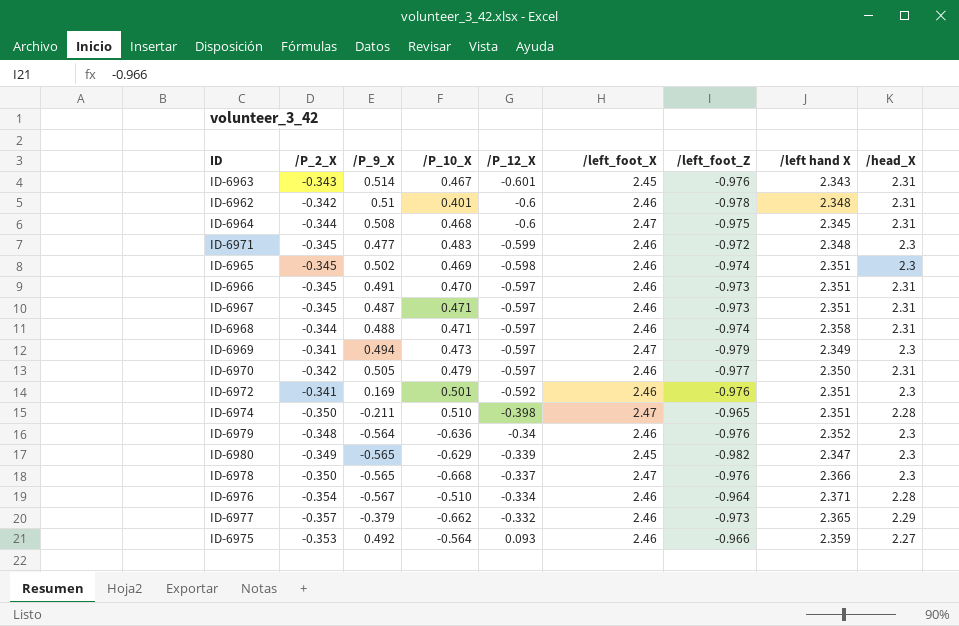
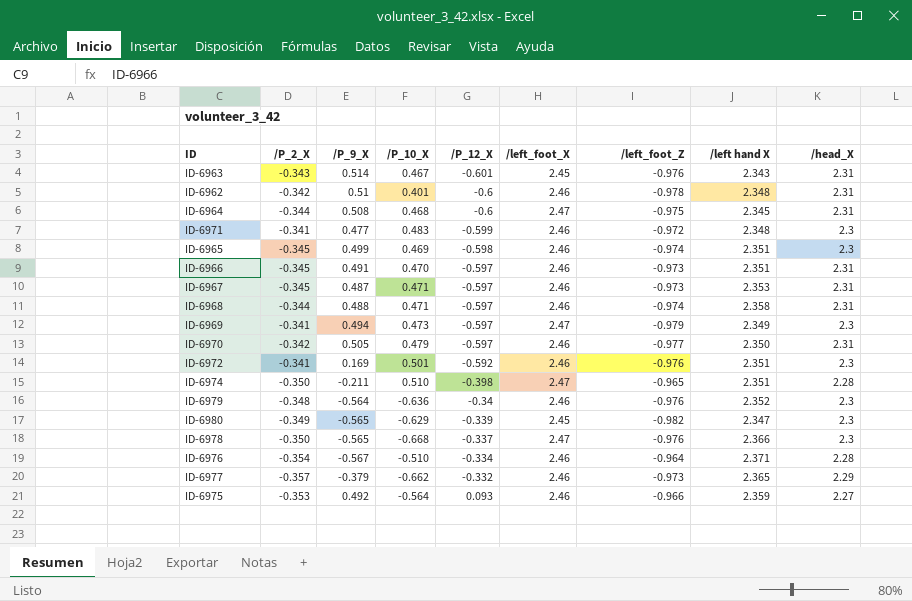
ID-6971 | /P_2_X: -0.345 -> -0.341
ID-6965 | /P_9_X: 0.502 -> 0.499
ID-6967 | /left hand X: 2.351 -> 2.353

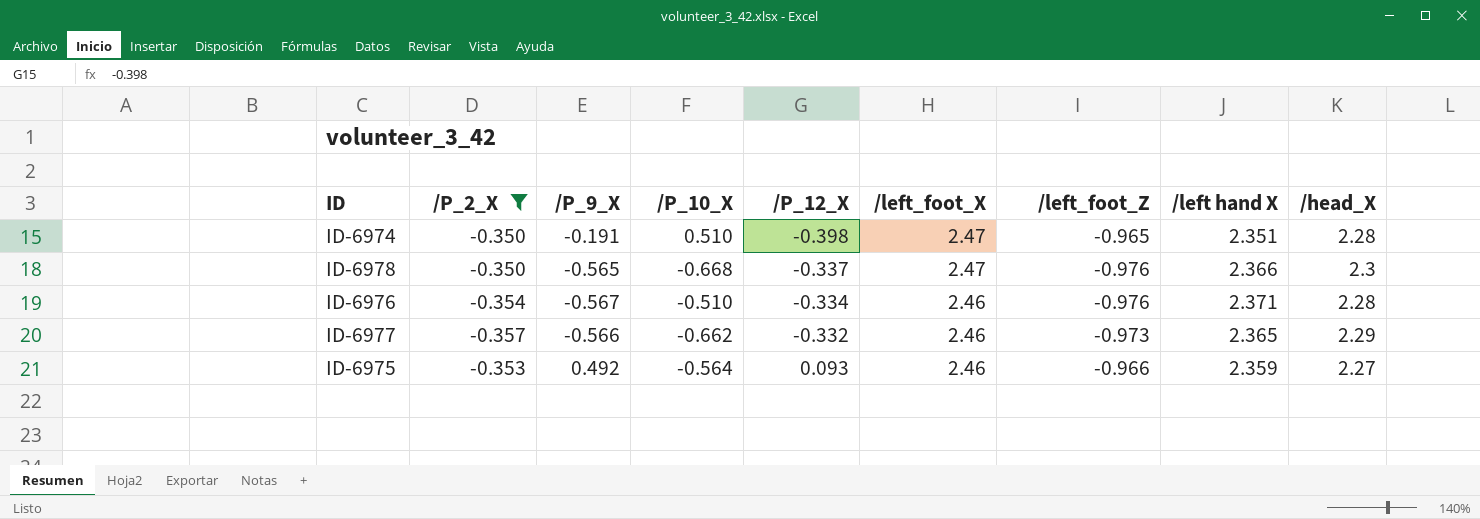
filter: none -> /P_2_X <= -0.350
ID-6974 | /P_9_X: -0.211 -> -0.191
ID-6976 | /left_foot_Z: -0.964 -> -0.976
ID-6977 | /P_9_X: -0.379 -> -0.566

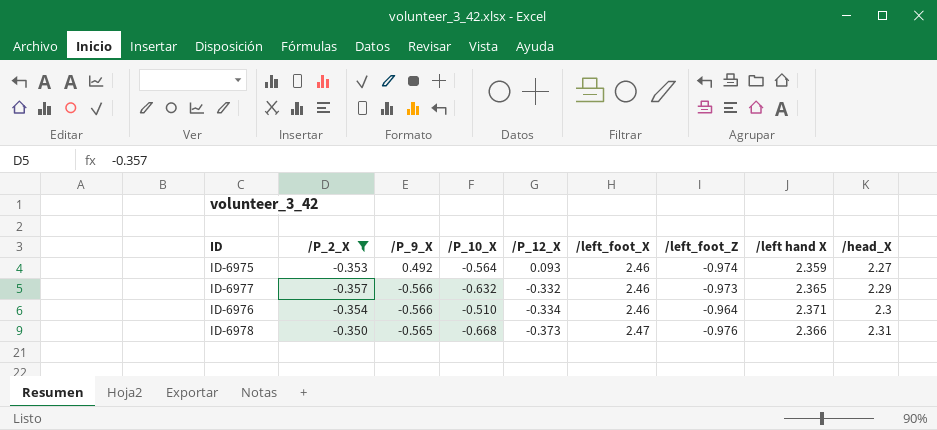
row order: /P_12_X ascending -> /P_12_X descending
row ID-6974: -0.350 | -0.191 | 0.510 | -0.398 | 2.47 | -0.965 | 2.351 | 2.28 -> none
ID-6975 | /left_foot_Z: -0.966 -> -0.974
ID-6977 | /P_10_X: -0.662 -> -0.632
ID-6976 | /P_9_X: -0.567 -> -0.566
ID-6976 | /left_foot_Z: -0.976 -> -0.964
ID-6976 | /head_X: 2.28 -> 2.3
ID-6978 | /P_12_X: -0.337 -> -0.373
ID-6978 | /head_X: 2.3 -> 2.31

